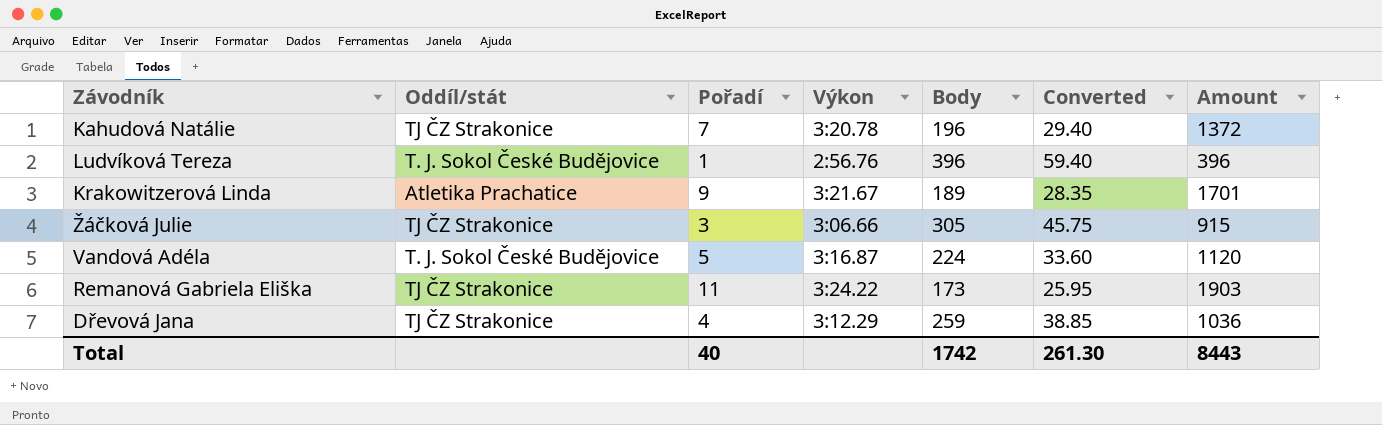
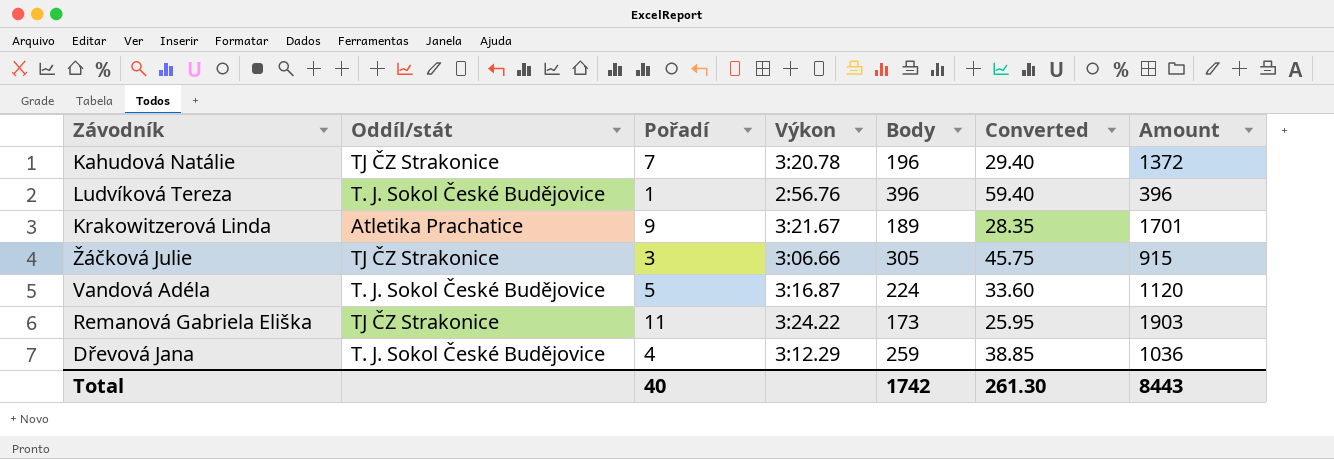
Dřevová Jana | Oddíl/stát: TJ ČZ Strakonice -> T. J. Sokol České Budějovice

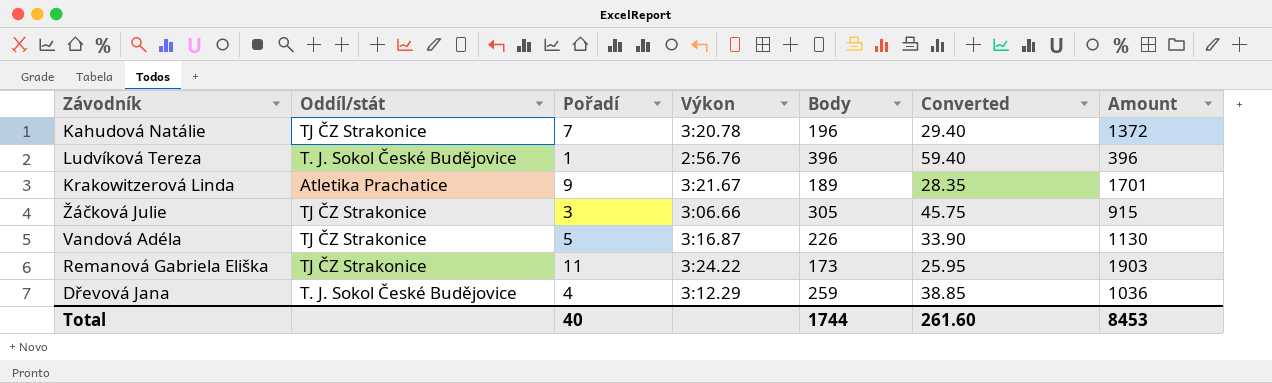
Vandová Adéla | Oddíl/stát: T. J. Sokol České Budějovice -> TJ ČZ Strakonice
Vandová Adéla | Body: 224 -> 226
Vandová Adéla | Converted: 33.60 -> 33.90
Vandová Adéla | Amount: 1120 -> 1130
Total | Body: 1742 -> 1744
Total | Converted: 261.30 -> 261.60
Total | Amount: 8443 -> 8453

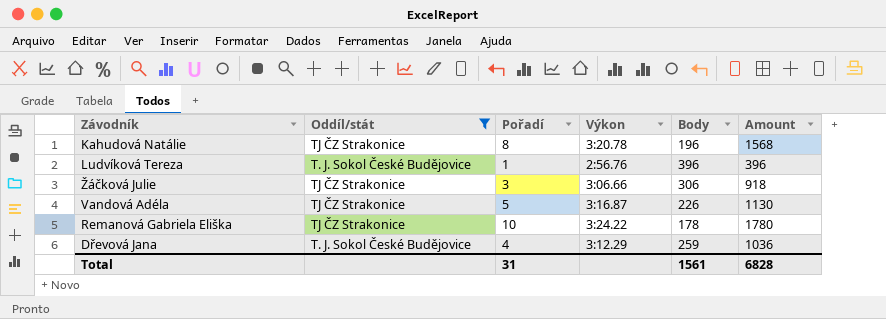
filter: none -> Oddíl/stát != Atletika Prachatice
column Converted | formula: [Body] * 0.15 -> none
Kahudová Natálie | Pořadí: 7 -> 8
Kahudová Natálie | Amount: 1372 -> 1568
Žáčková Julie | Body: 305 -> 306
Žáčková Julie | Amount: 915 -> 918
Remanová Gabriela Eliška | Pořadí: 11 -> 10
Remanová Gabriela Eliška | Body: 173 -> 178
Remanová Gabriela Eliška | Amount: 1903 -> 1780
Total | Pořadí: 40 -> 31
Total | Body: 1744 -> 1561
Total | Amount: 8453 -> 6828

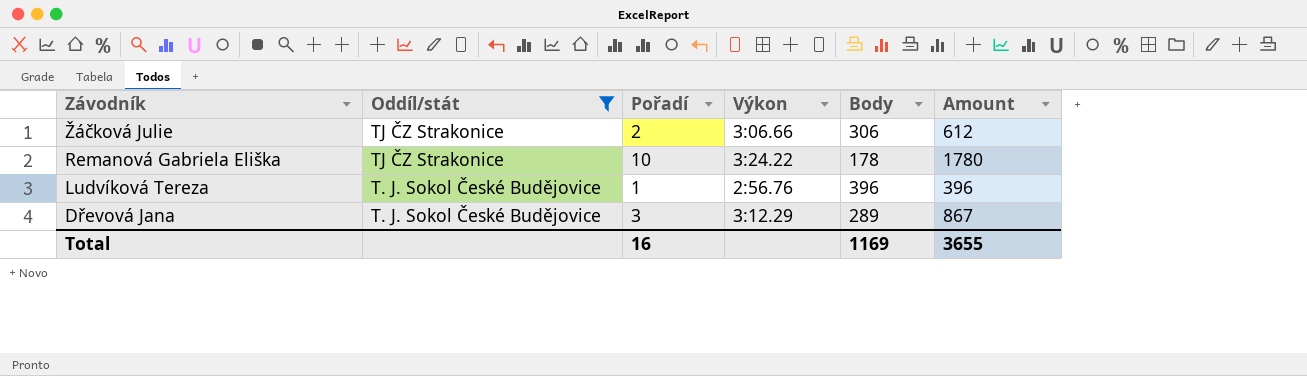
row order: none -> Závodník descending
row Kahudová Natálie: TJ ČZ Strakonice | 8 | 3:20.78 | 196 | 1568 -> none
row Vandová Adéla: TJ ČZ Strakonice | 5 | 3:16.87 | 226 | 1130 -> none
Žáčková Julie | Pořadí: 3 -> 2
Žáčková Julie | Amount: 918 -> 612
Dřevová Jana | Pořadí: 4 -> 3
Dřevová Jana | Body: 259 -> 289
Dřevová Jana | Amount: 1036 -> 867
Total | Pořadí: 31 -> 16
Total | Body: 1561 -> 1169
Total | Amount: 6828 -> 3655

